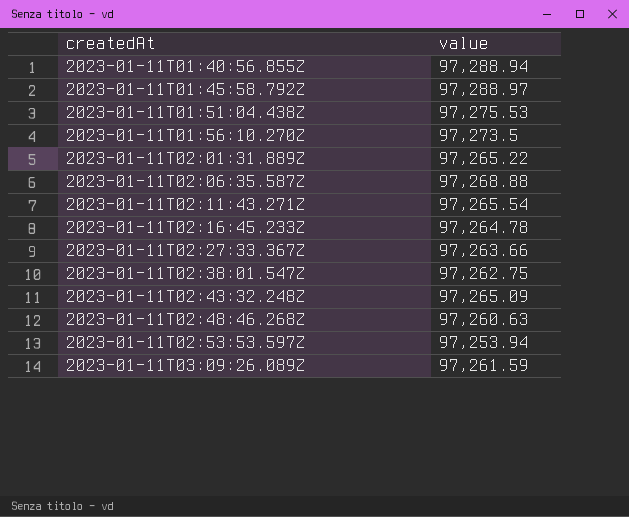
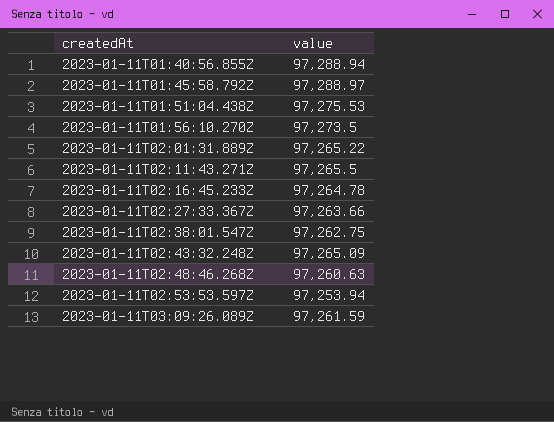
row 2023-01-11T02:06:35.587Z: 97,268.88 -> none
2023-01-11T02:11:43.271Z | value: 97,265.54 -> 97,265.5

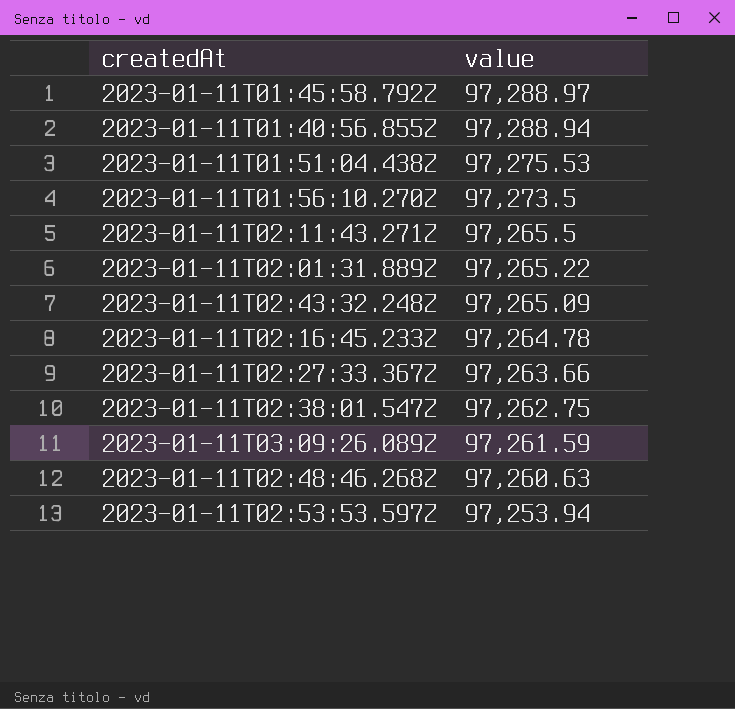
row order: createdAt ascending -> value descending

